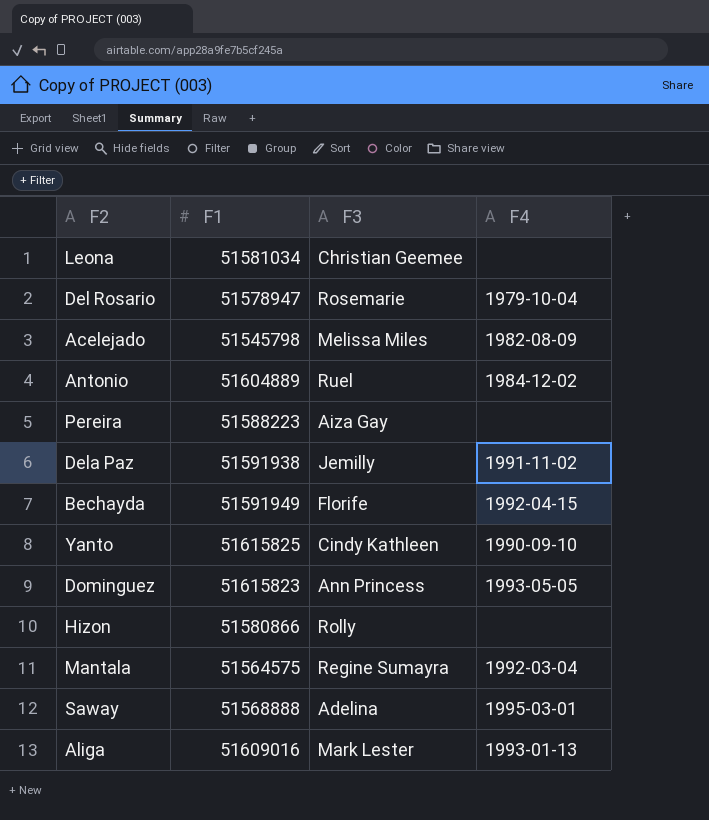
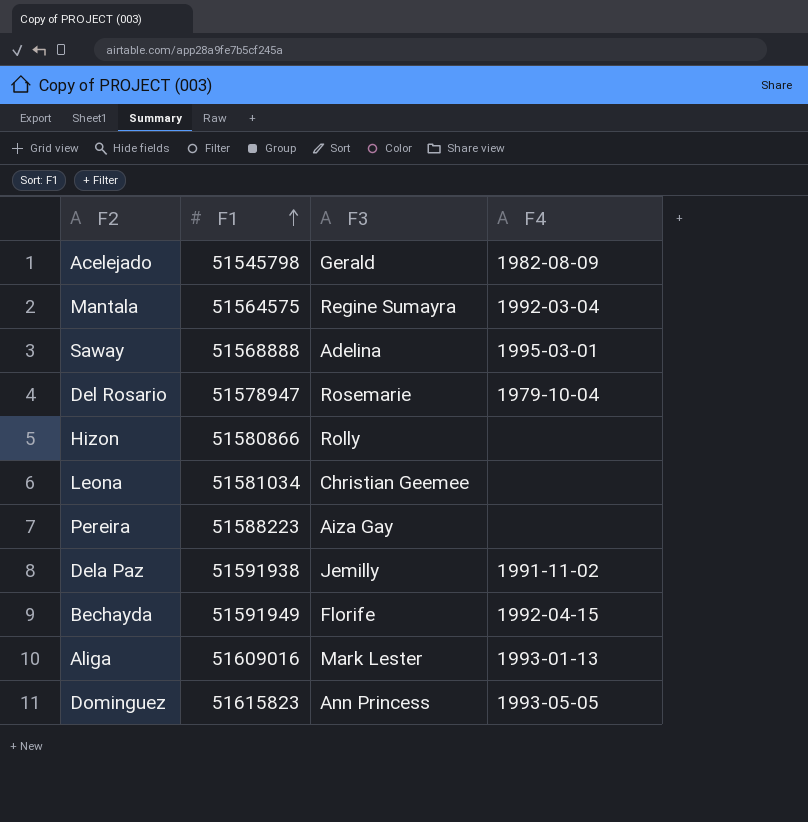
row order: none -> F1 ascending
row Antonio: 51604889 | Ruel | 1984-12-02 -> none
row Yanto: 51615825 | Cindy Kathleen | 1990-09-10 -> none
Acelejado | F3: Melissa Miles -> Gerald

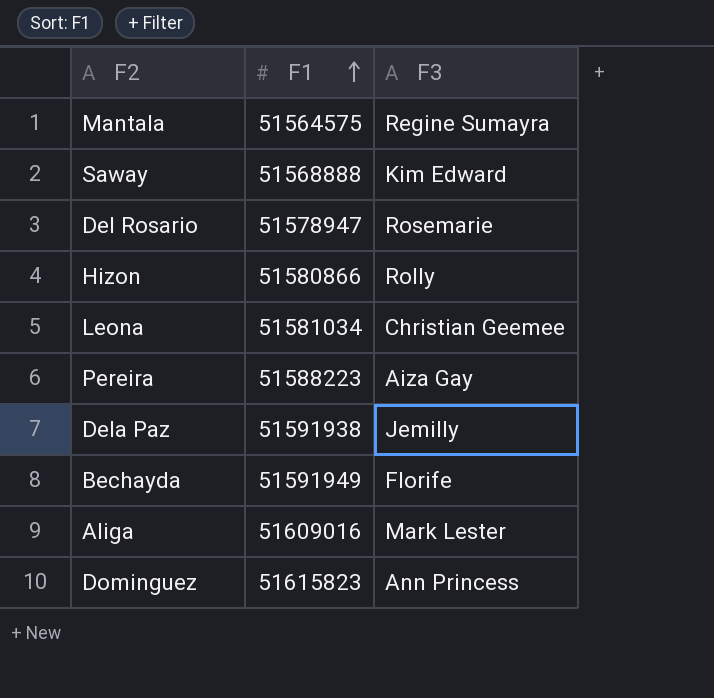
column F4 | position: 4 -> none
row Acelejado: 51545798 | Gerald | 1982-08-09 -> none
Saway | F3: Adelina -> Kim Edward

